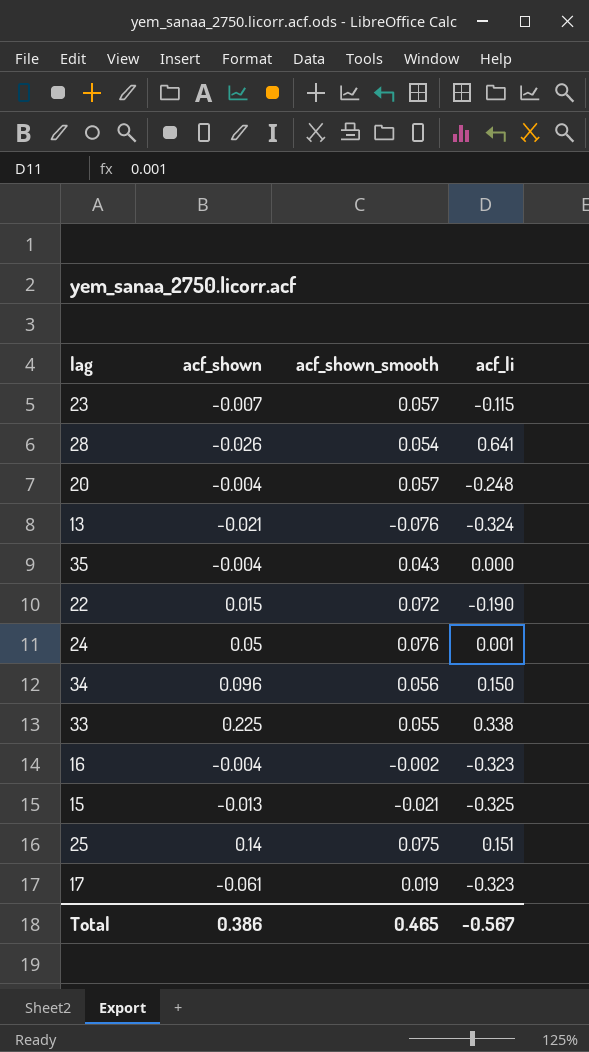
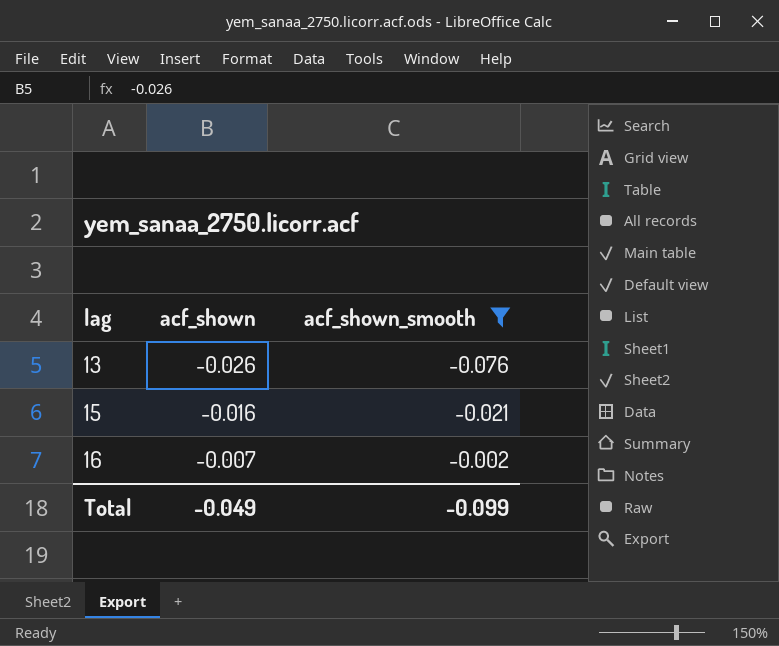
filter: none -> acf_shown_smooth <= -0.002
row order: none -> lag ascending
column acf_li | position: 4 -> none
13 | acf_shown: -0.021 -> -0.026
15 | acf_shown: -0.013 -> -0.016
16 | acf_shown: -0.004 -> -0.007
Total | acf_shown: 0.386 -> -0.049
Total | acf_shown_smooth: 0.465 -> -0.099

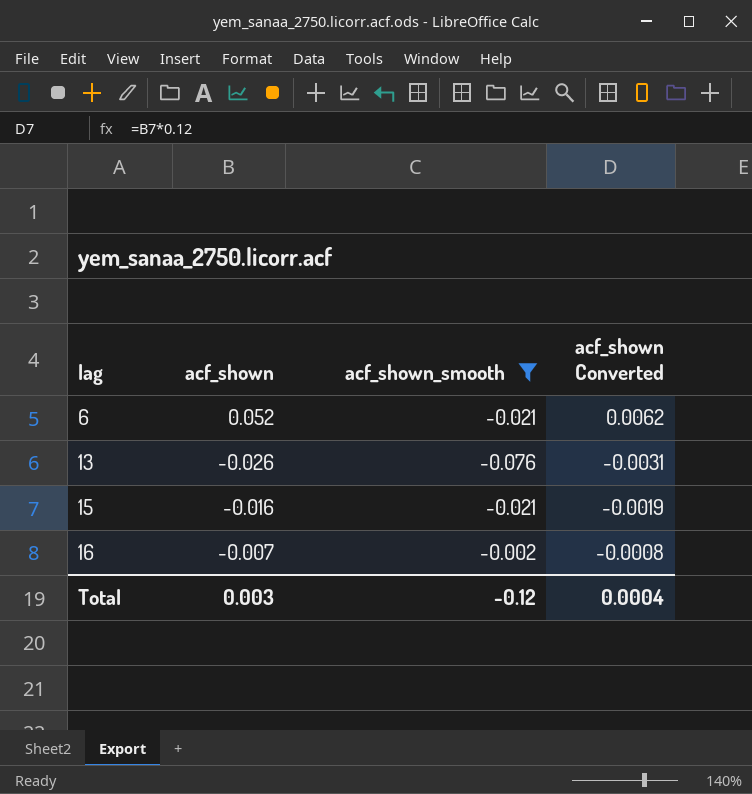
column acf_shown Converted | formula: none -> [acf_shown] * 0.12
row 6: none -> 0.052 | -0.021 | 0.0062
Total | acf_shown: -0.049 -> 0.003
Total | acf_shown_smooth: -0.099 -> -0.12

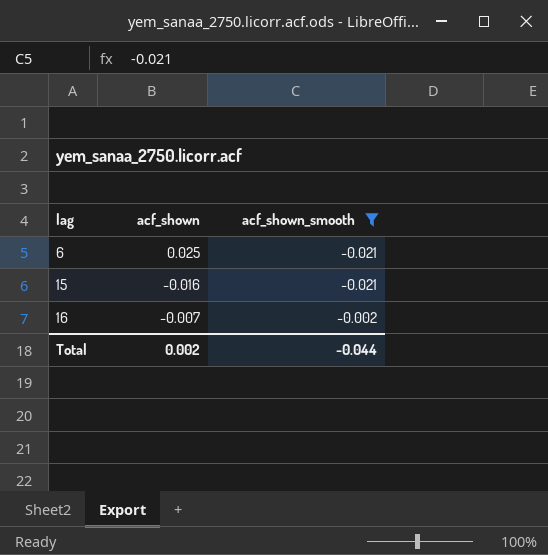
column acf_shown Converted | formula: [acf_shown] * 0.12 -> none
row 13: -0.026 | -0.076 | -0.0031 -> none
6 | acf_shown: 0.052 -> 0.025
Total | acf_shown: 0.003 -> 0.002
Total | acf_shown_smooth: -0.12 -> -0.044

